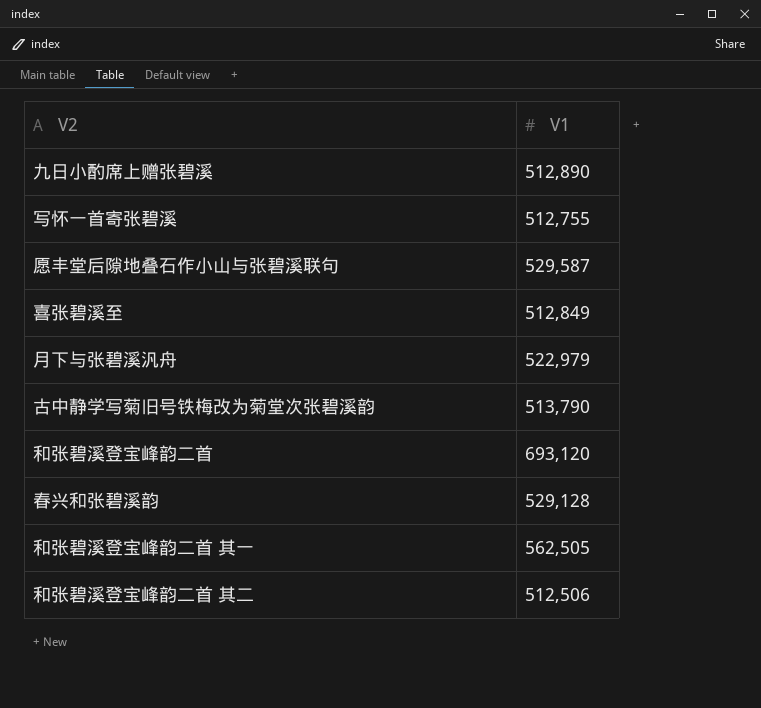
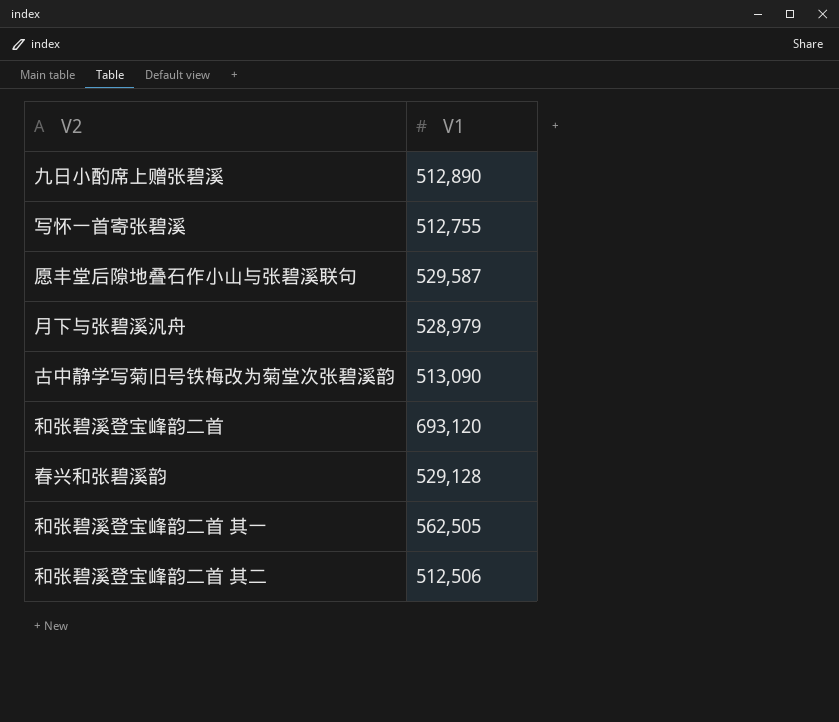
row 喜张碧溪至: 512,849 -> none
月下与张碧溪汎舟 | V1: 522,979 -> 528,979
古中静学写菊旧号铁梅改为菊堂次张碧溪韵 | V1: 513,790 -> 513,090

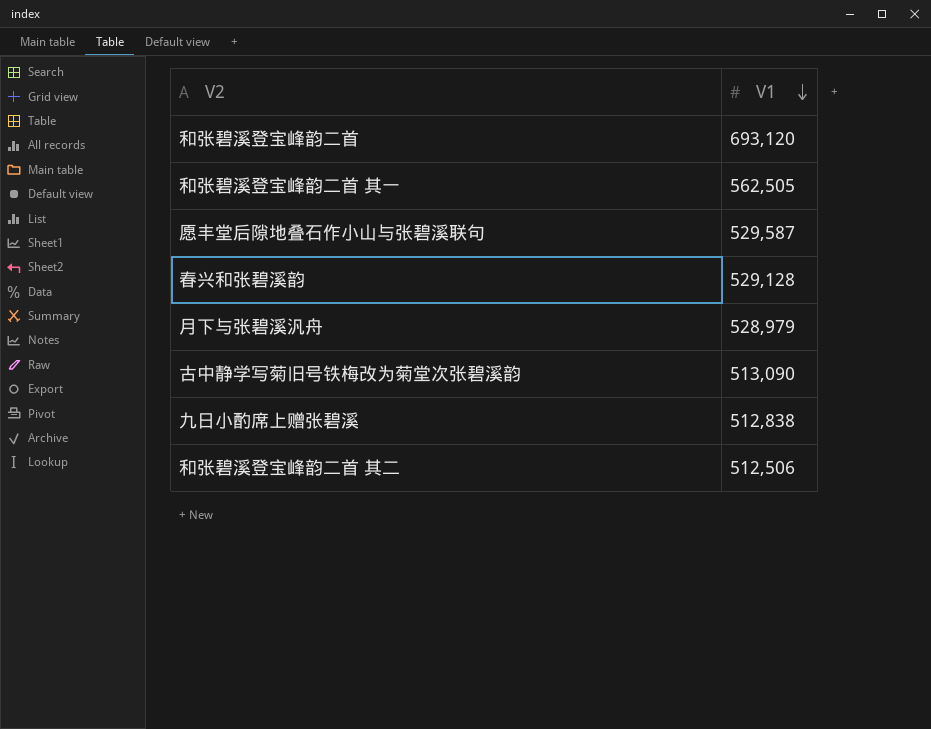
row order: none -> V1 descending
row 写怀一首寄张碧溪: 512,755 -> none
九日小酌席上赠张碧溪 | V1: 512,890 -> 512,838

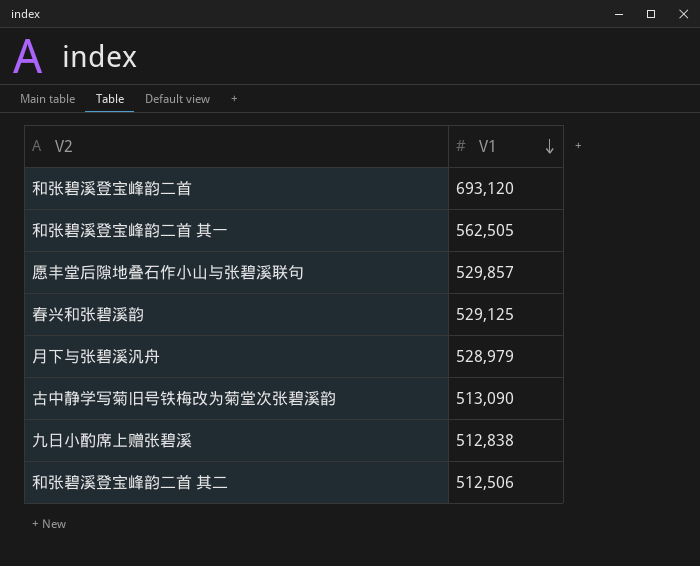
愿丰堂后隙地叠石作小山与张碧溪联句 | V1: 529,587 -> 529,857
春兴和张碧溪韵 | V1: 529,128 -> 529,125

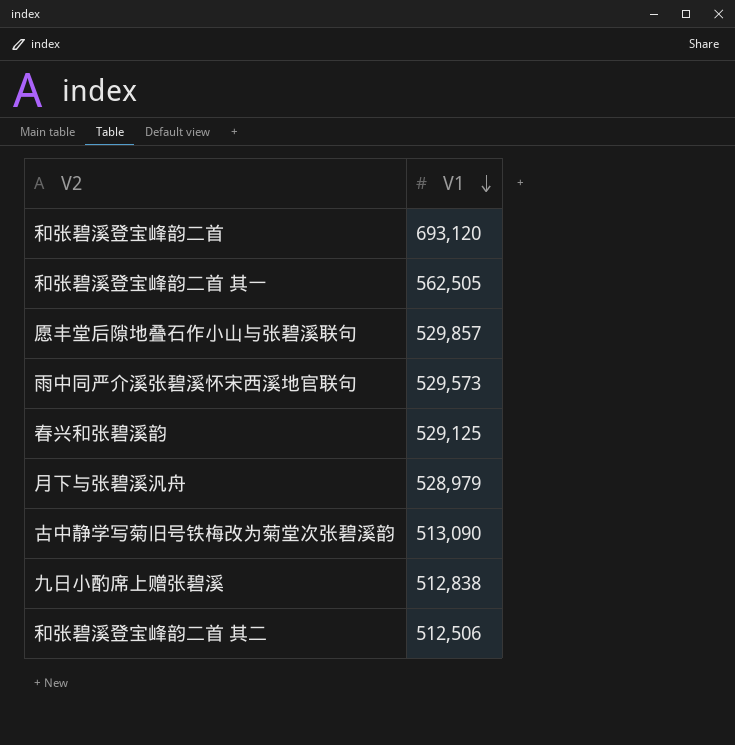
row 雨中同严介溪张碧溪怀宋西溪地官联句: none -> 529,573

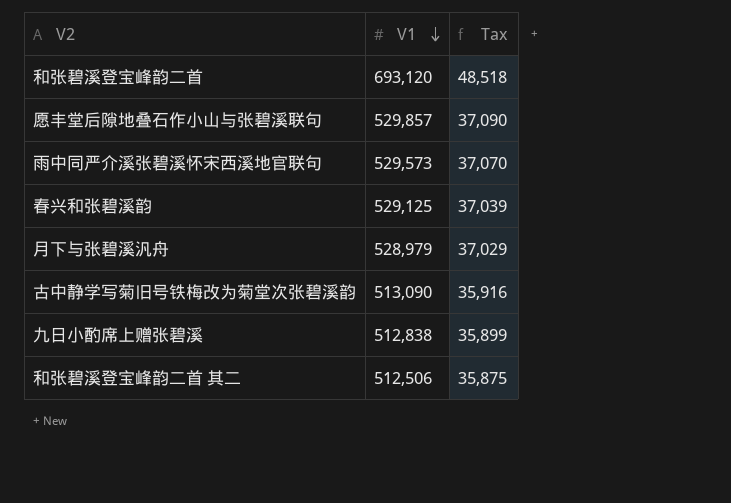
column Tax | formula: none -> [V1] * 0.07
row 和张碧溪登宝峰韵二首 其一: 562,505 -> none

